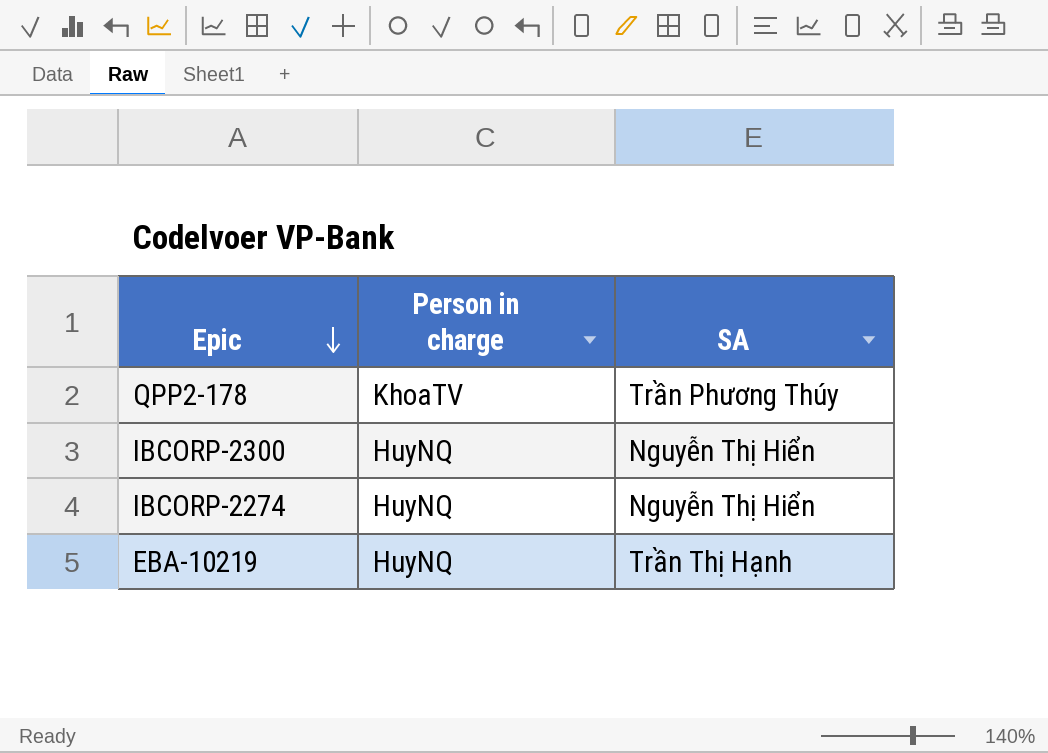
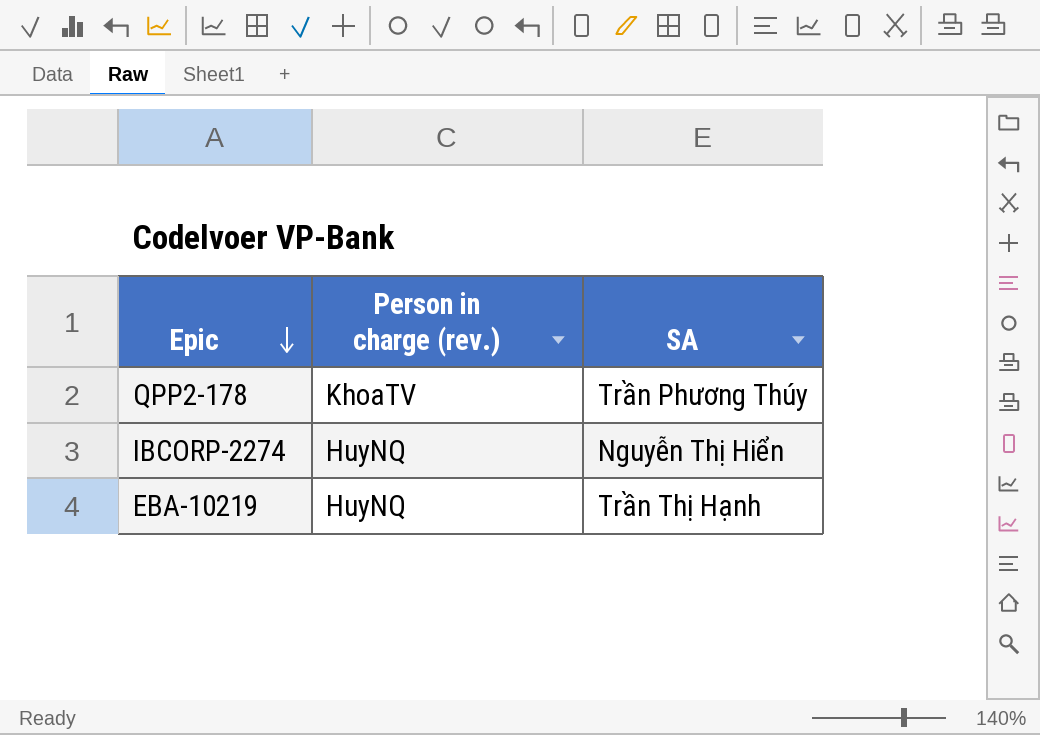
column name: Person in charge -> Person in charge (rev.)
row IBCORP-2300: HuyNQ | Nguyễn Thị Hiển -> none

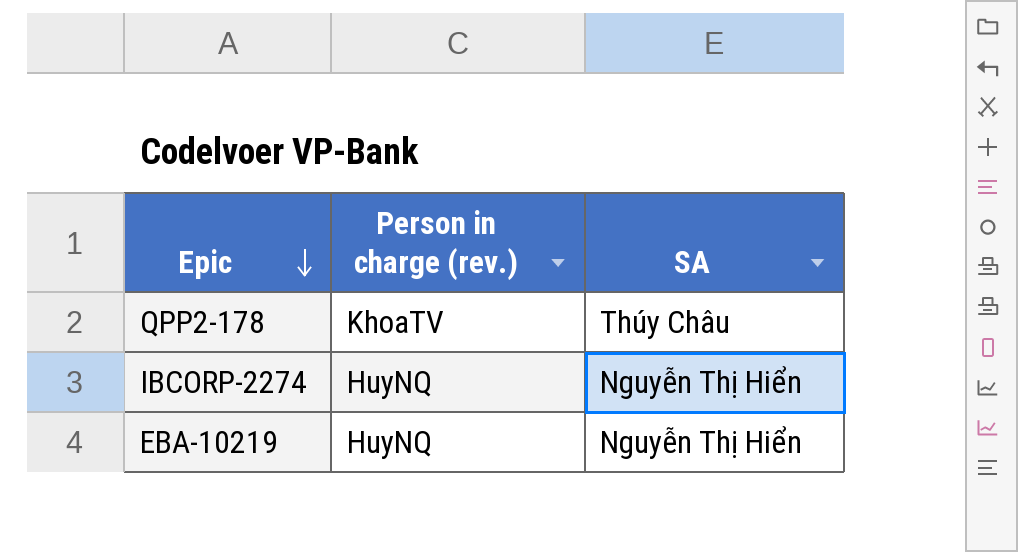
QPP2-178 | SA: Trần Phương Thúy -> Thúy Châu
EBA-10219 | SA: Trần Thị Hạnh -> Nguyễn Thị Hiển

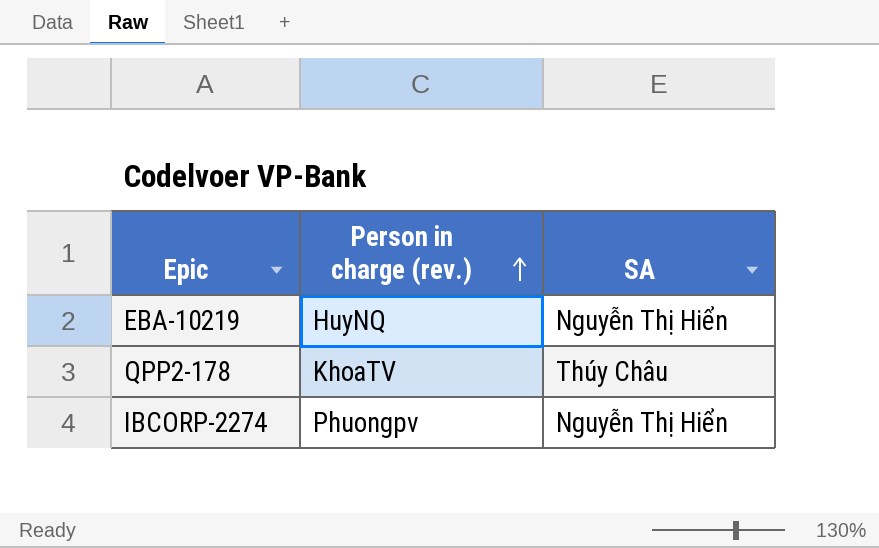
row order: Epic descending -> Person in charge (rev.) ascending
IBCORP-2274 | Person in charge (rev.): HuyNQ -> Phuongpv

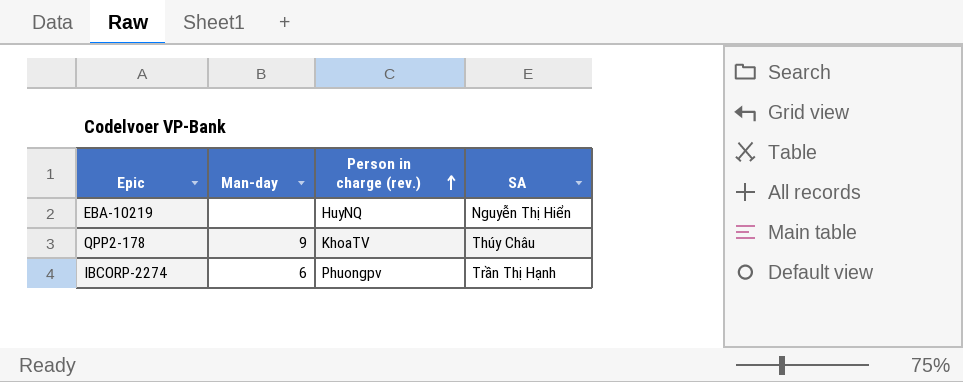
column Man-day | position: none -> 2
IBCORP-2274 | SA: Nguyễn Thị Hiển -> Trần Thị Hạnh

